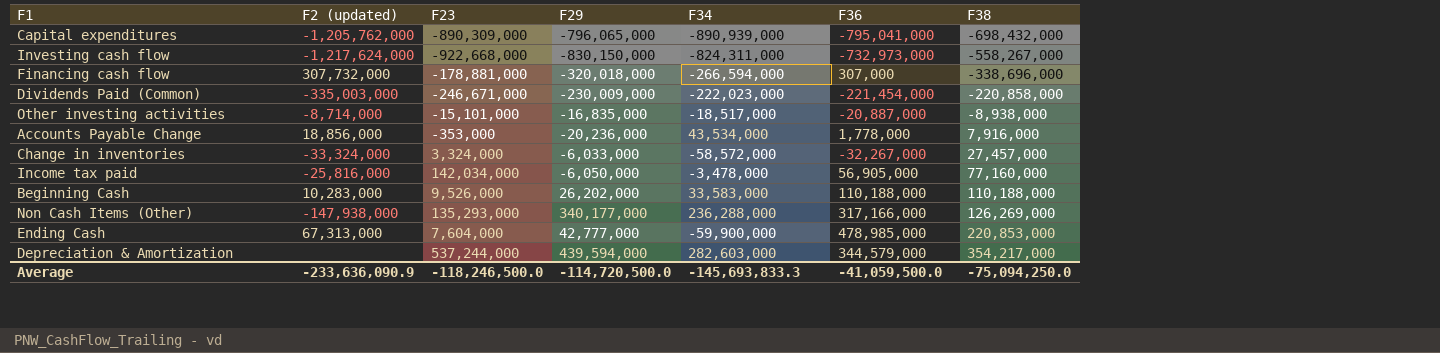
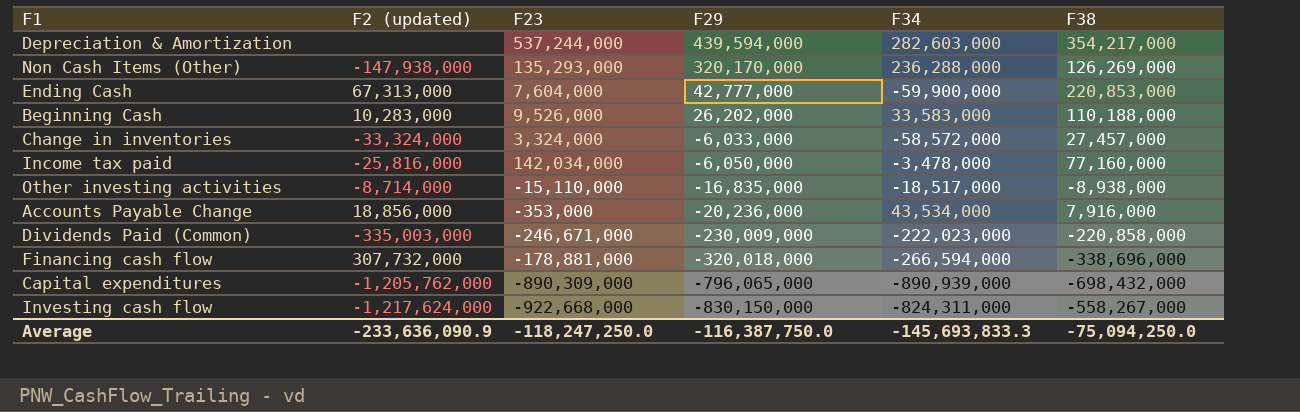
row order: F38 ascending -> F29 descending
column F36 | position: 6 -> none
Non Cash Items (Other) | F29: 340,177,000 -> 320,170,000
Other investing activities | F23: -15,101,000 -> -15,110,000
Average | F23: -118,246,500.0 -> -118,247,250.0
Average | F29: -114,720,500.0 -> -116,387,750.0

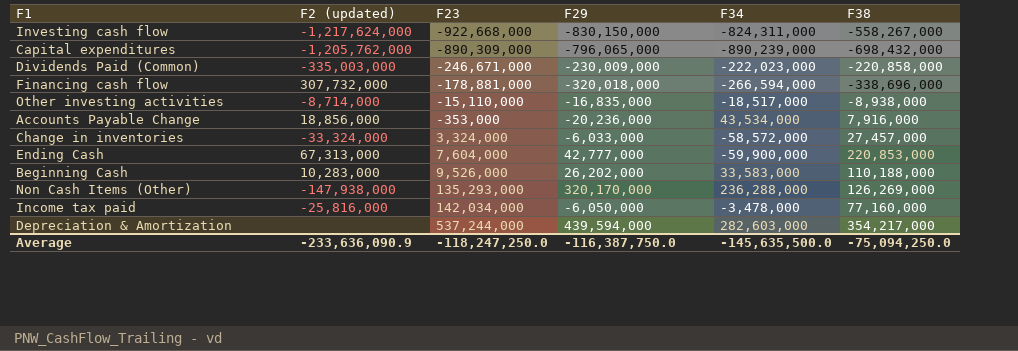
row order: F29 descending -> F23 ascending
Capital expenditures | F34: -890,939,000 -> -890,239,000
Average | F34: -145,693,833.3 -> -145,635,500.0

